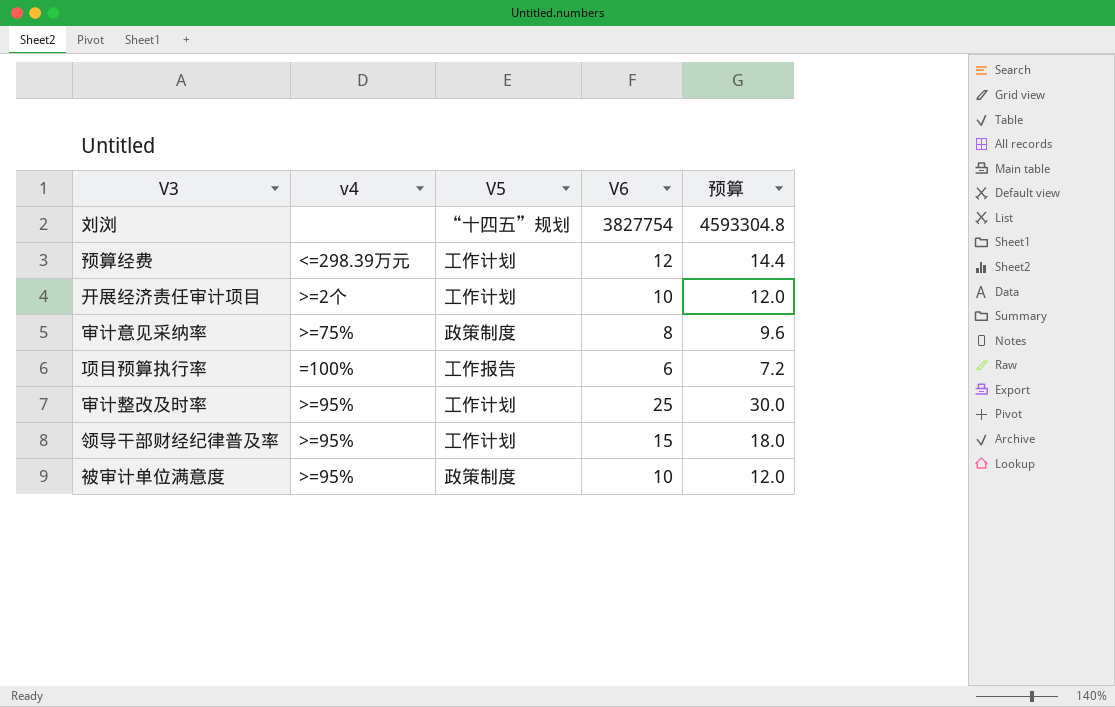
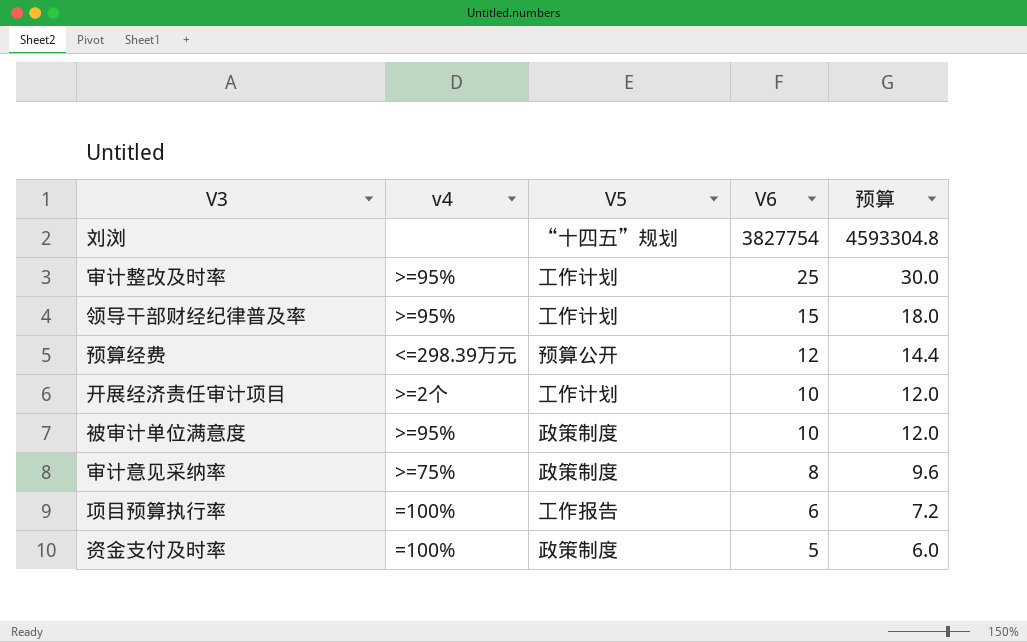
row order: none -> V6 descending
预算经费 | V5: 工作计划 -> 预算公开
row 资金支付及时率: none -> =100% | 政策制度 | 5 | 6.0

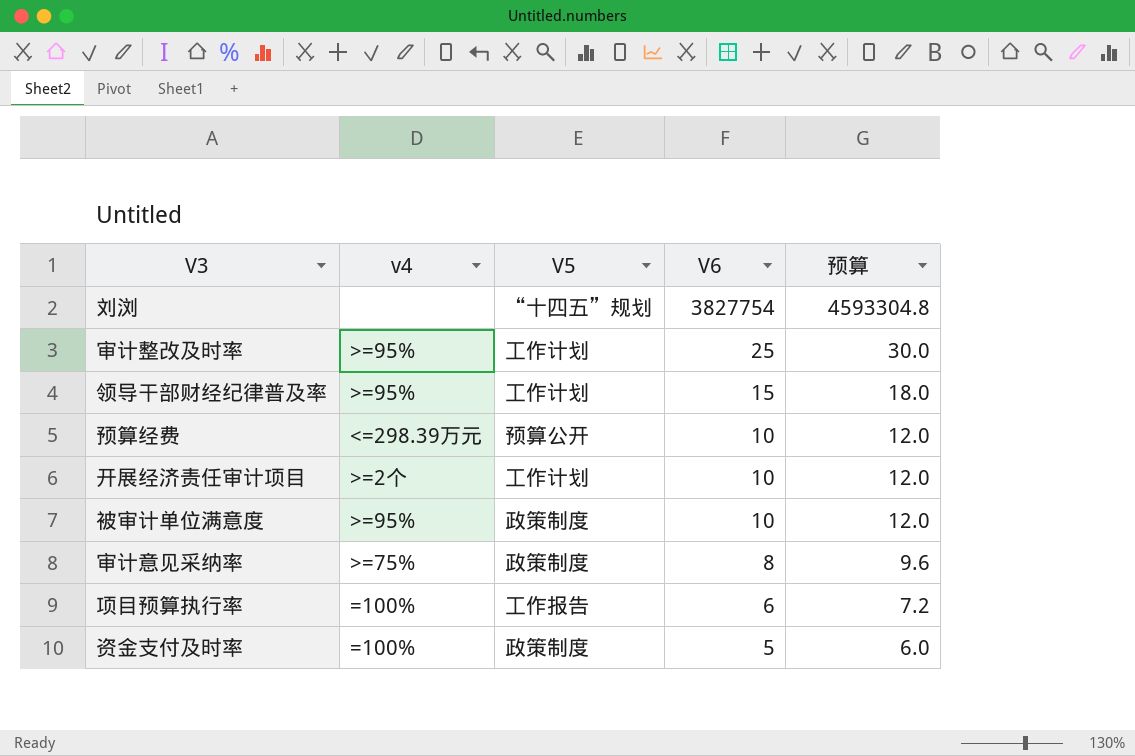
预算经费 | V6: 12 -> 10
预算经费 | 预算: 14.4 -> 12.0

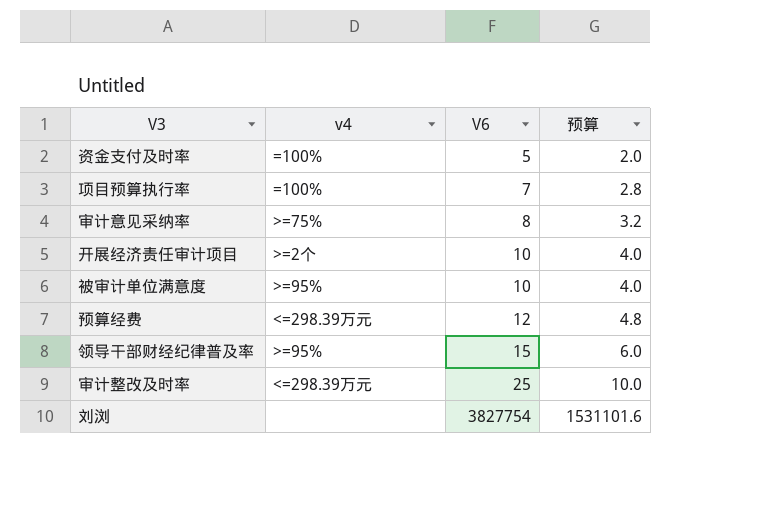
row order: V6 descending -> V6 ascending
column V5 | position: 3 -> none
column 预算 | formula: [V6] * 1.2 -> [V6] * 0.4
项目预算执行率 | V6: 6 -> 7
预算经费 | V6: 10 -> 12
审计整改及时率 | v4: >=95% -> <=298.39万元

